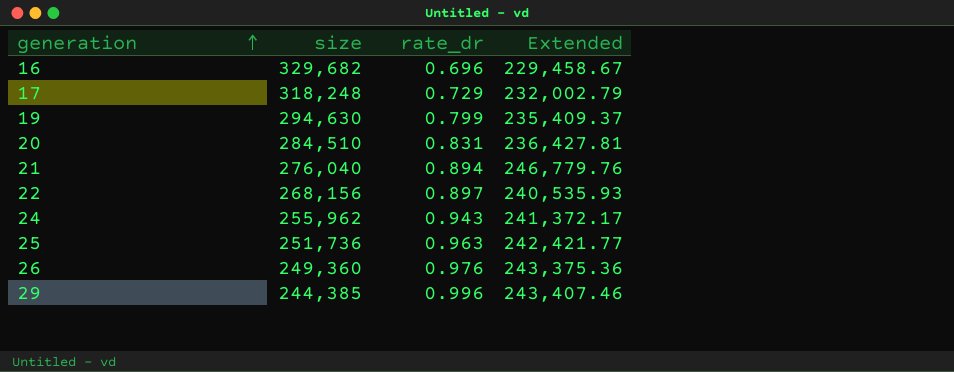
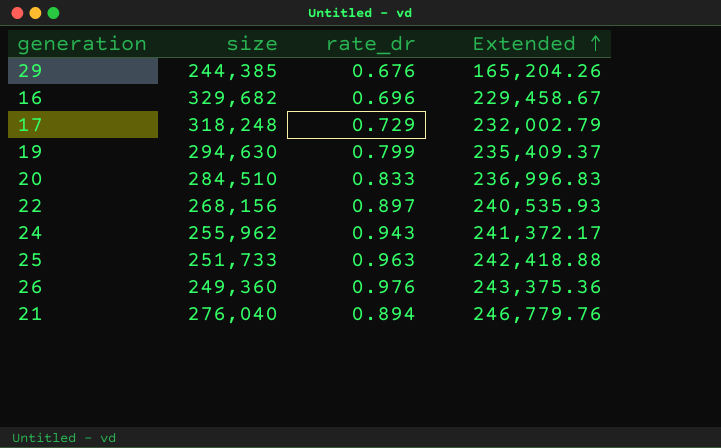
row order: generation ascending -> Extended ascending
29 | rate_dr: 0.996 -> 0.676
29 | Extended: 243,407.46 -> 165,204.26
20 | rate_dr: 0.831 -> 0.833
20 | Extended: 236,427.81 -> 236,996.83
25 | size: 251,736 -> 251,733
25 | Extended: 242,421.77 -> 242,418.88

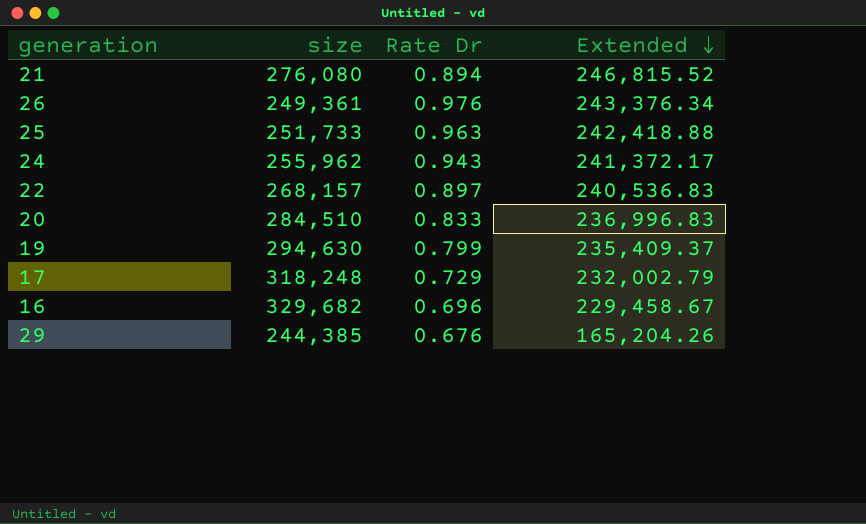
row order: Extended ascending -> Extended descending
column name: rate_dr -> Rate Dr
21 | size: 276,040 -> 276,080
21 | Extended: 246,779.76 -> 246,815.52
26 | size: 249,360 -> 249,361
26 | Extended: 243,375.36 -> 243,376.34
22 | size: 268,156 -> 268,157
22 | Extended: 240,535.93 -> 240,536.83

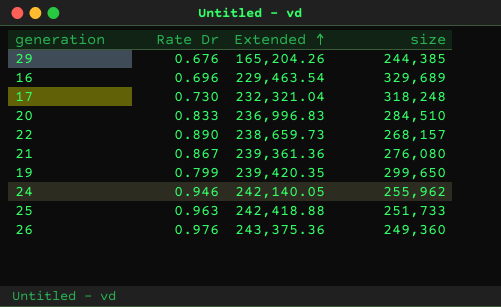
row order: Extended descending -> Extended ascending
column size | position: 2 -> 4
16 | Extended: 229,458.67 -> 229,463.54
16 | size: 329,682 -> 329,689
17 | Rate Dr: 0.729 -> 0.730
17 | Extended: 232,002.79 -> 232,321.04
22 | Rate Dr: 0.897 -> 0.890
22 | Extended: 240,536.83 -> 238,659.73
21 | Rate Dr: 0.894 -> 0.867
21 | Extended: 246,815.52 -> 239,361.36
19 | Extended: 235,409.37 -> 239,420.35
19 | size: 294,630 -> 299,650
24 | Rate Dr: 0.943 -> 0.946
24 | Extended: 241,372.17 -> 242,140.05
26 | Extended: 243,376.34 -> 243,375.36
26 | size: 249,361 -> 249,360

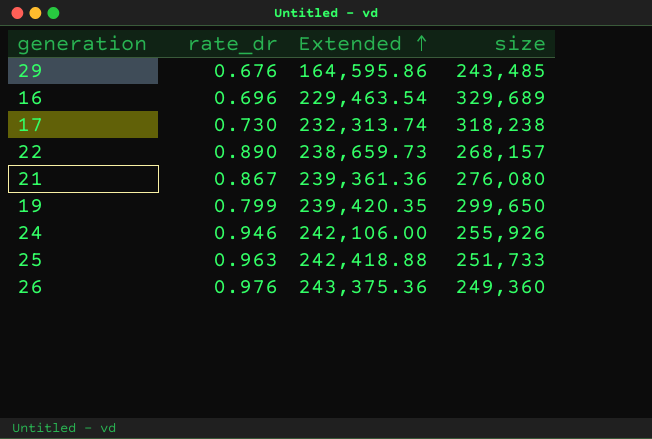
column name: Rate Dr -> rate_dr
row 20: 0.833 | 236,996.83 | 284,510 -> none
29 | Extended: 165,204.26 -> 164,595.86
29 | size: 244,385 -> 243,485
17 | Extended: 232,321.04 -> 232,313.74
17 | size: 318,248 -> 318,238
24 | Extended: 242,140.05 -> 242,106.00
24 | size: 255,962 -> 255,926

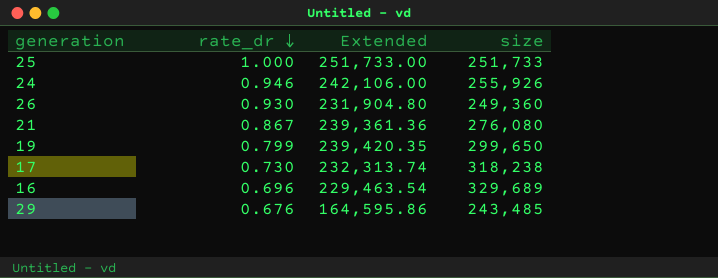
row order: Extended ascending -> rate_dr descending
row 22: 0.890 | 238,659.73 | 268,157 -> none
25 | rate_dr: 0.963 -> 1.000
25 | Extended: 242,418.88 -> 251,733.00
26 | rate_dr: 0.976 -> 0.930
26 | Extended: 243,375.36 -> 231,904.80

